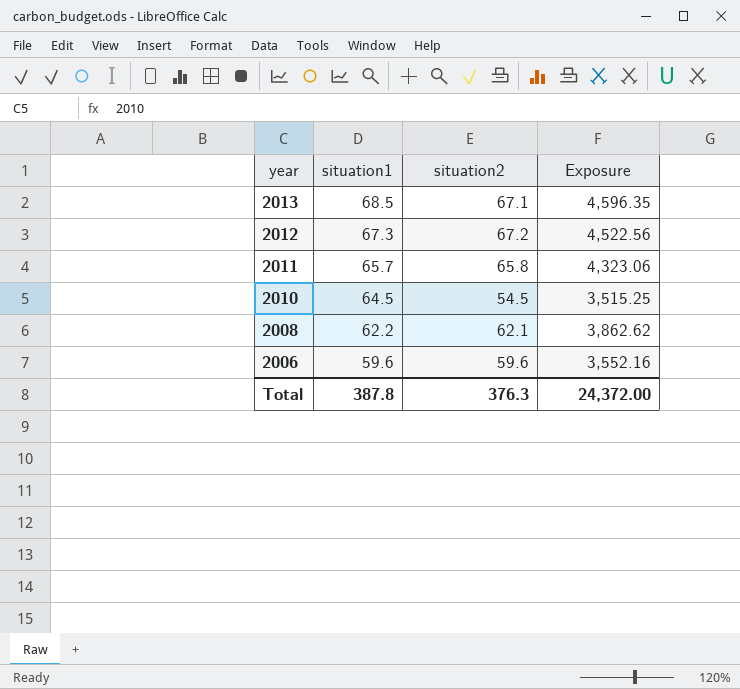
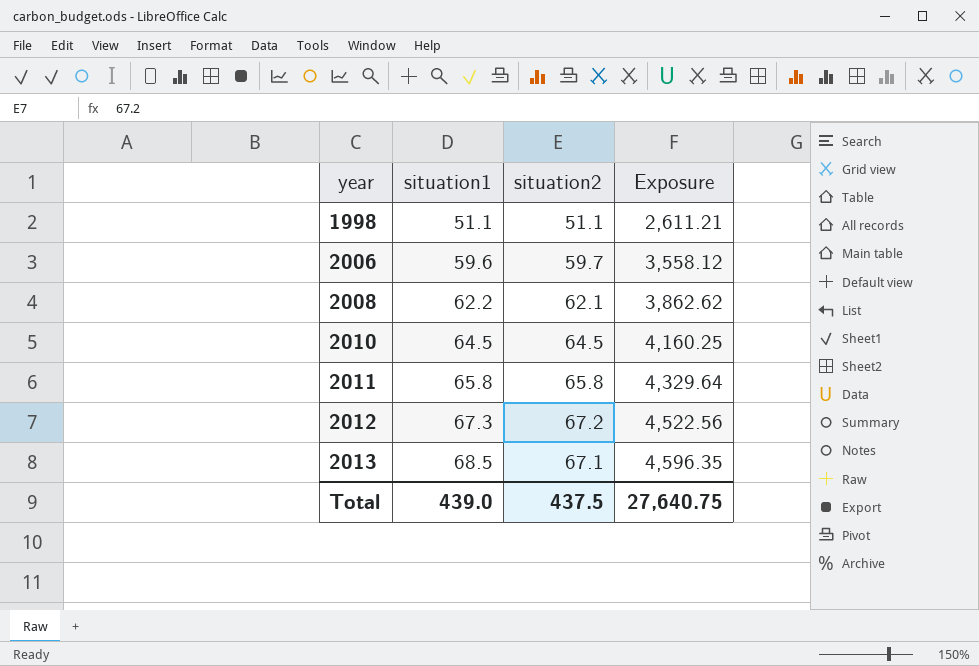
row order: year descending -> year ascending
row 1998: none -> 51.1 | 51.1 | 2,611.21
2006 | situation2: 59.6 -> 59.7
2006 | Exposure: 3,552.16 -> 3,558.12
2010 | situation2: 54.5 -> 64.5
2010 | Exposure: 3,515.25 -> 4,160.25
2011 | situation1: 65.7 -> 65.8
2011 | Exposure: 4,323.06 -> 4,329.64
Total | situation1: 387.8 -> 439.0
Total | situation2: 376.3 -> 437.5
Total | Exposure: 24,372.00 -> 27,640.75

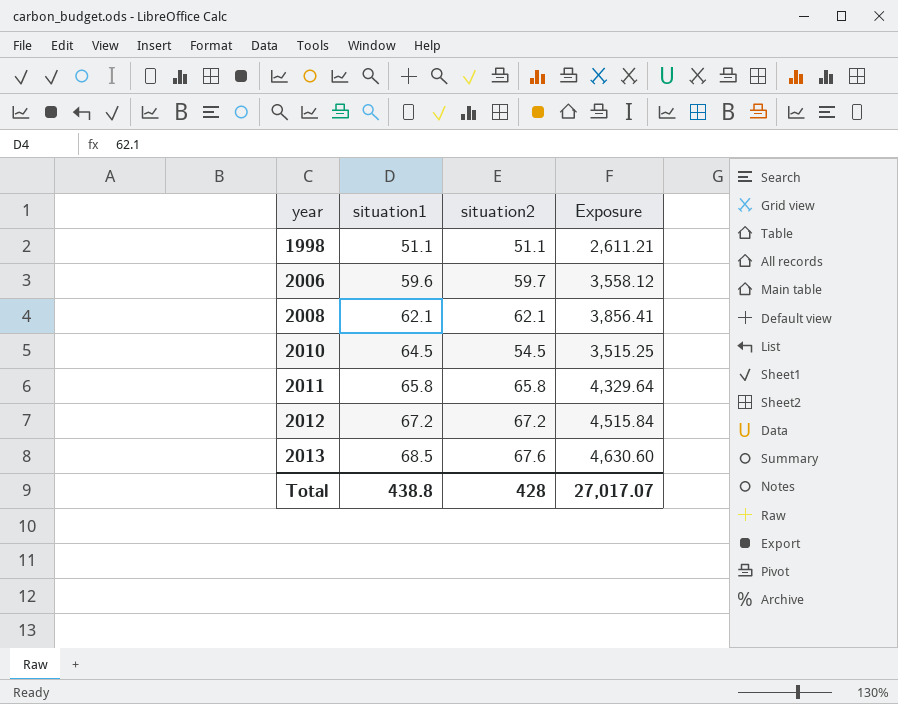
2008 | situation1: 62.2 -> 62.1
2008 | Exposure: 3,862.62 -> 3,856.41
2010 | situation2: 64.5 -> 54.5
2010 | Exposure: 4,160.25 -> 3,515.25
2012 | situation1: 67.3 -> 67.2
2012 | Exposure: 4,522.56 -> 4,515.84
2013 | situation2: 67.1 -> 67.6
2013 | Exposure: 4,596.35 -> 4,630.60
Total | situation1: 439.0 -> 438.8
Total | situation2: 437.5 -> 428
Total | Exposure: 27,640.75 -> 27,017.07

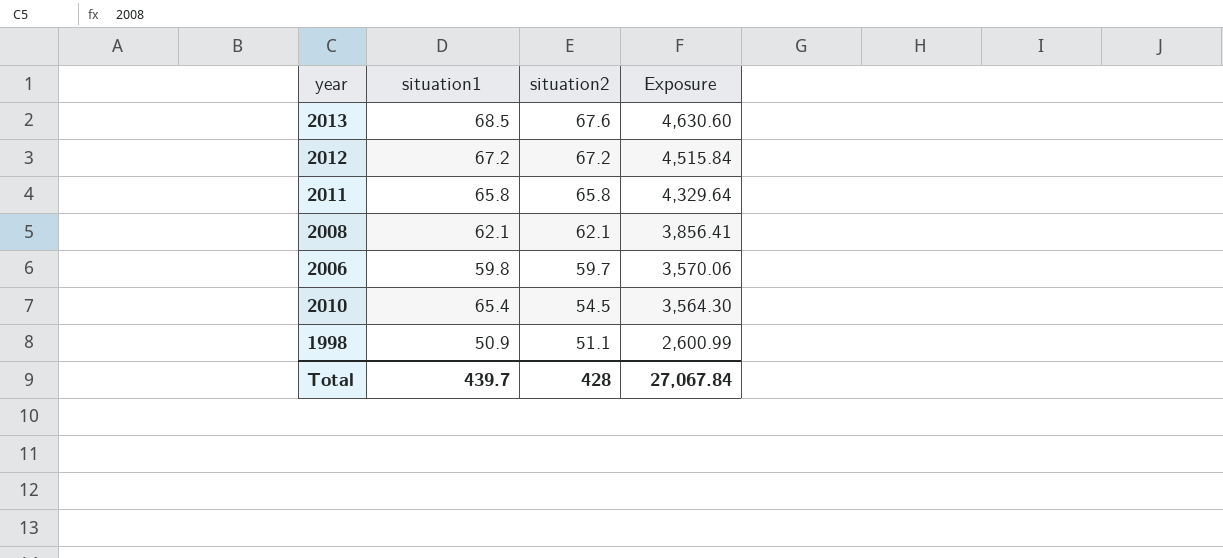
row order: year ascending -> situation2 descending
2006 | situation1: 59.6 -> 59.8
2006 | Exposure: 3,558.12 -> 3,570.06
2010 | situation1: 64.5 -> 65.4
2010 | Exposure: 3,515.25 -> 3,564.30
1998 | situation1: 51.1 -> 50.9
1998 | Exposure: 2,611.21 -> 2,600.99
Total | situation1: 438.8 -> 439.7
Total | Exposure: 27,017.07 -> 27,067.84

